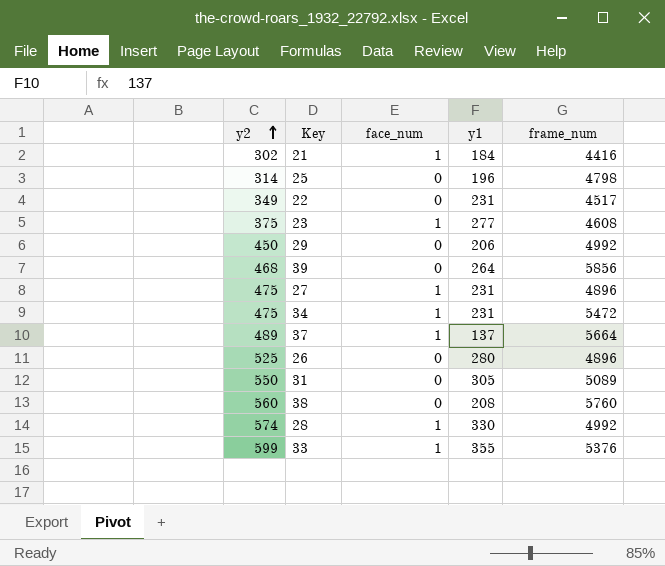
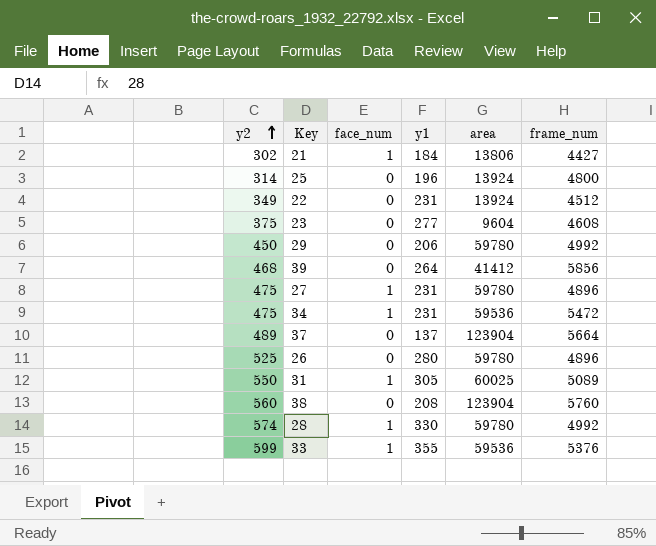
column area | position: none -> 5
21 | frame_num: 4416 -> 4427
25 | frame_num: 4798 -> 4800
22 | frame_num: 4517 -> 4512
23 | face_num: 1 -> 0
37 | face_num: 1 -> 0
31 | face_num: 0 -> 1

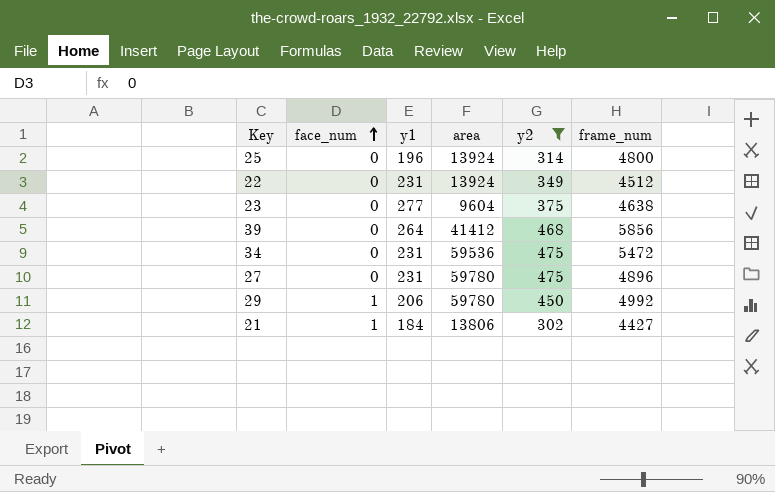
filter: none -> y2 <= 475
row order: y2 ascending -> face_num ascending
column y2 | position: 1 -> 5
23 | frame_num: 4608 -> 4638
34 | face_num: 1 -> 0
27 | face_num: 1 -> 0
29 | face_num: 0 -> 1

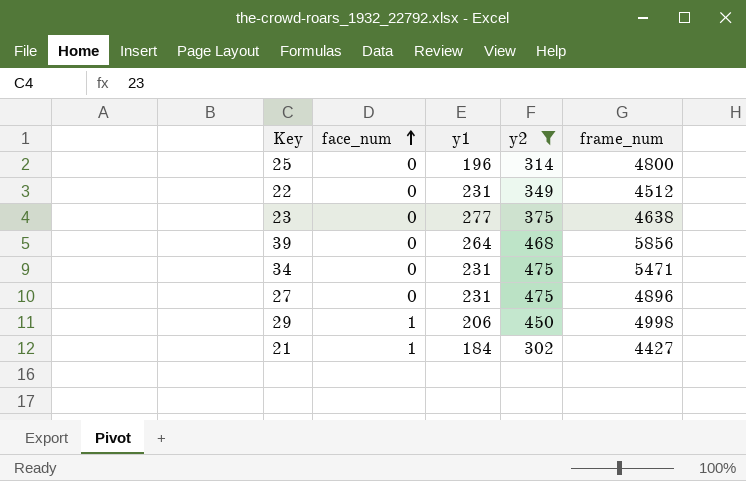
column area | position: 4 -> none
34 | frame_num: 5472 -> 5471
29 | frame_num: 4992 -> 4998

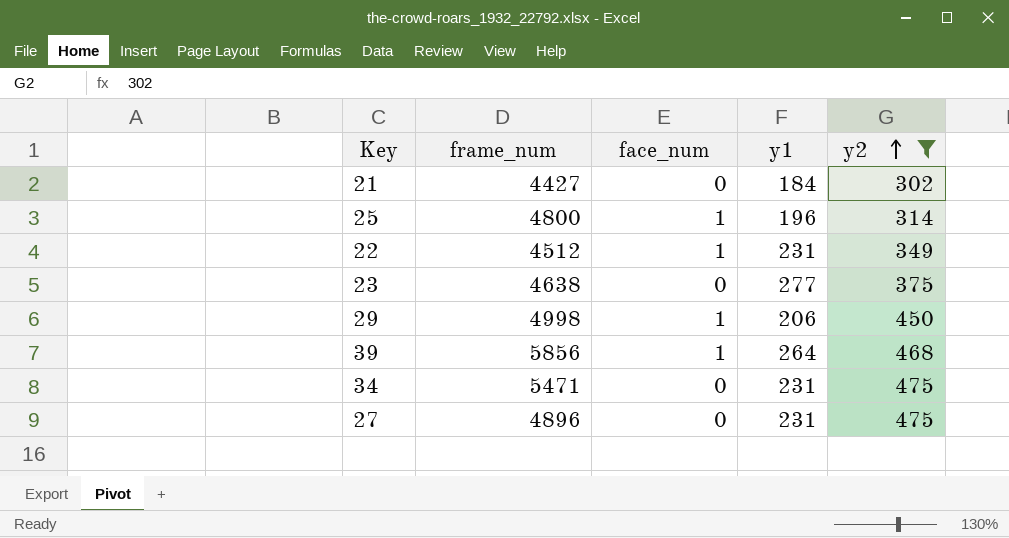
row order: face_num ascending -> y2 ascending
column frame_num | position: 5 -> 2
21 | face_num: 1 -> 0
25 | face_num: 0 -> 1
22 | face_num: 0 -> 1
39 | face_num: 0 -> 1

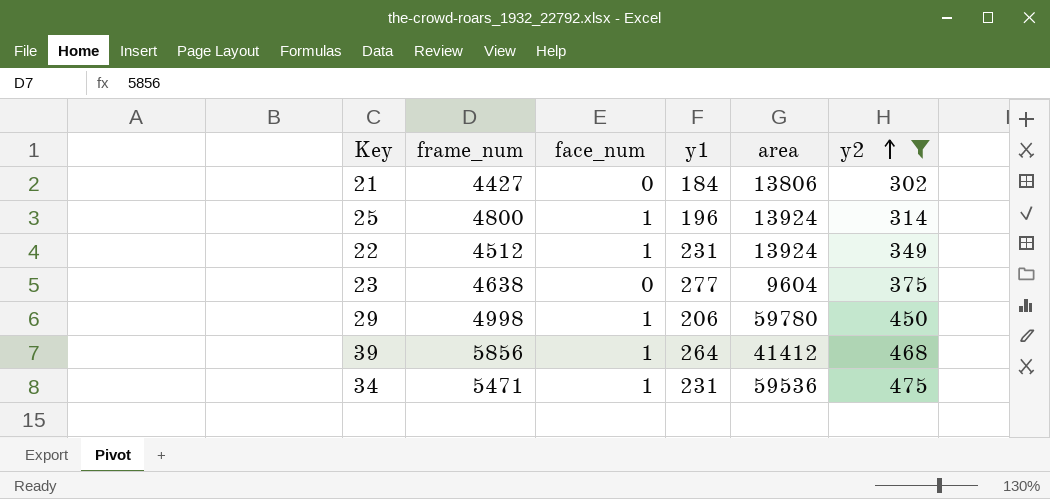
column area | position: none -> 5
row 27: 4896 | 0 | 231 | 475 -> none
34 | face_num: 0 -> 1

